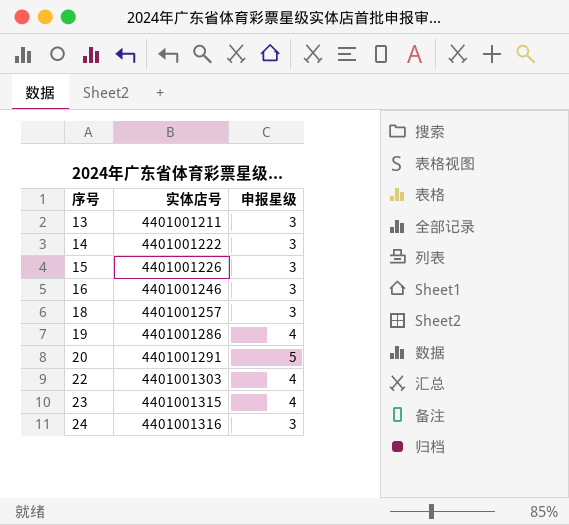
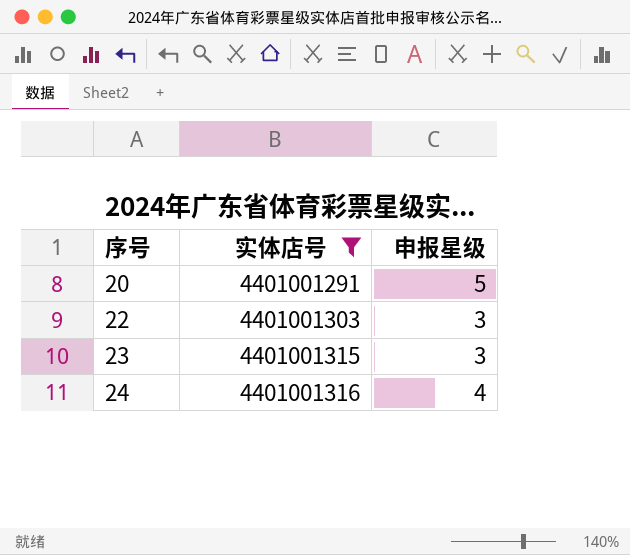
filter: none -> 实体店号 >= 4401001291
22 | 申报星级: 4 -> 3
23 | 申报星级: 4 -> 3
24 | 申报星级: 3 -> 4

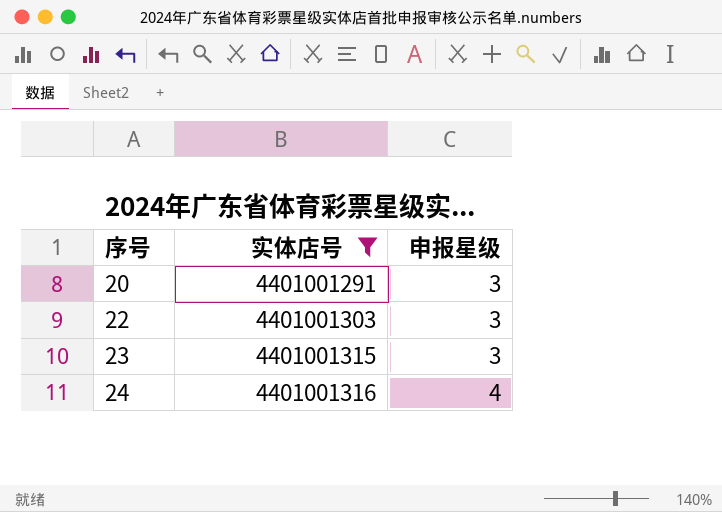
20 | 申报星级: 5 -> 3

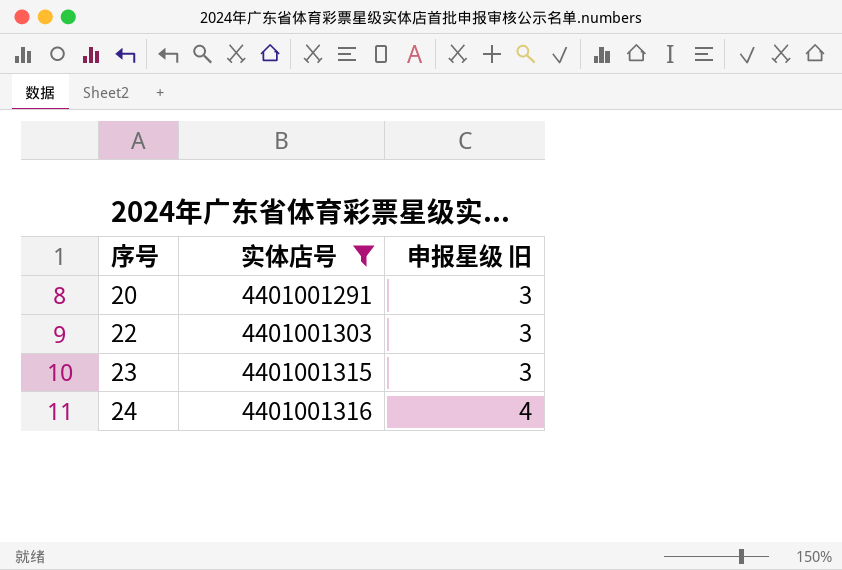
column name: 申报星级 -> 申报星级 旧

